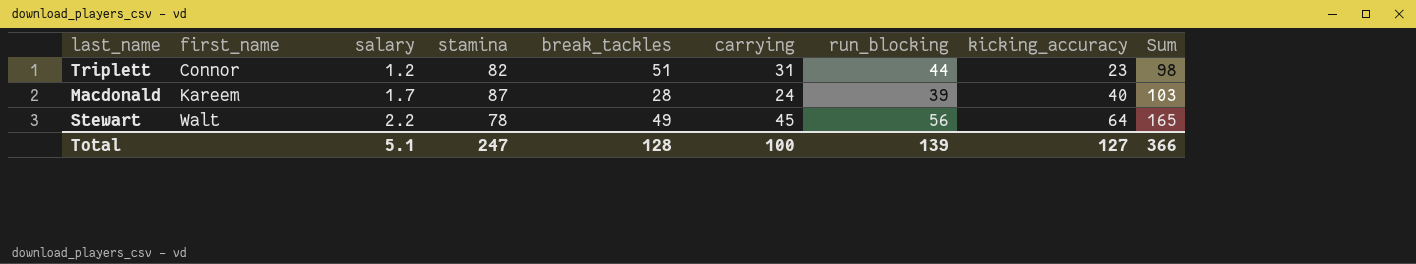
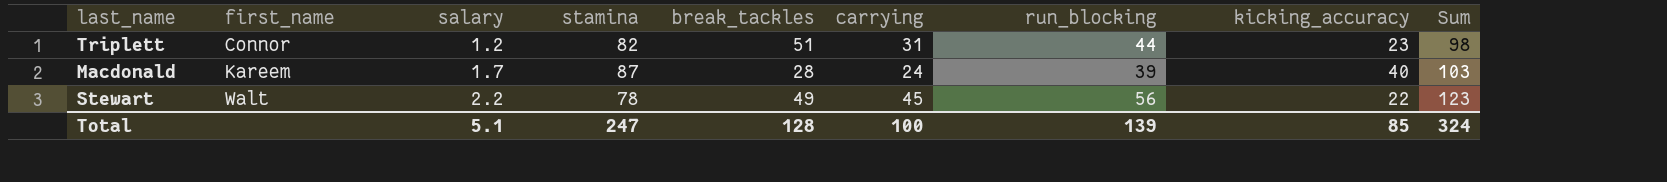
Stewart | kicking_accuracy: 64 -> 22
Stewart | Sum: 165 -> 123
Total | kicking_accuracy: 127 -> 85
Total | Sum: 366 -> 324

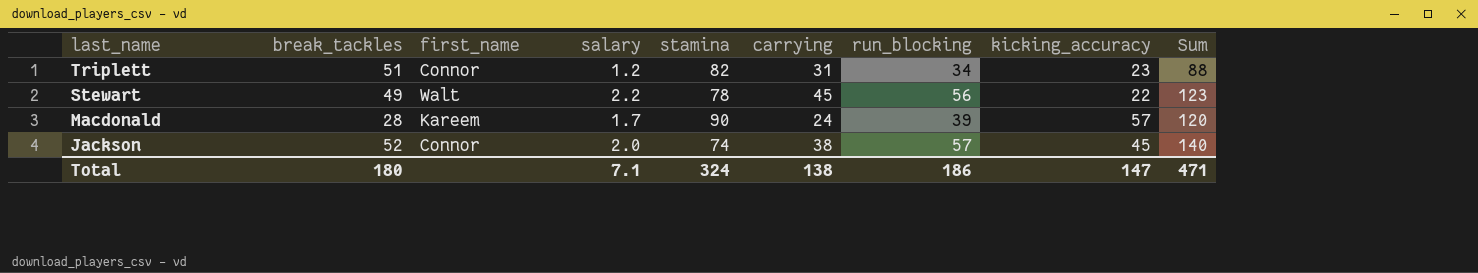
row order: first_name ascending -> last_name descending
column break_tackles | position: 5 -> 2
Triplett | run_blocking: 44 -> 34
Triplett | Sum: 98 -> 88
Macdonald | stamina: 87 -> 90
Macdonald | kicking_accuracy: 40 -> 57
Macdonald | Sum: 103 -> 120
row Jackson: none -> 52 | Connor | 2.0 | 74 | 38 | 57 | 45 | 140
Total | break_tackles: 128 -> 180
Total | salary: 5.1 -> 7.1
Total | stamina: 247 -> 324
Total | carrying: 100 -> 138
Total | run_blocking: 139 -> 186
Total | kicking_accuracy: 85 -> 147
Total | Sum: 324 -> 471

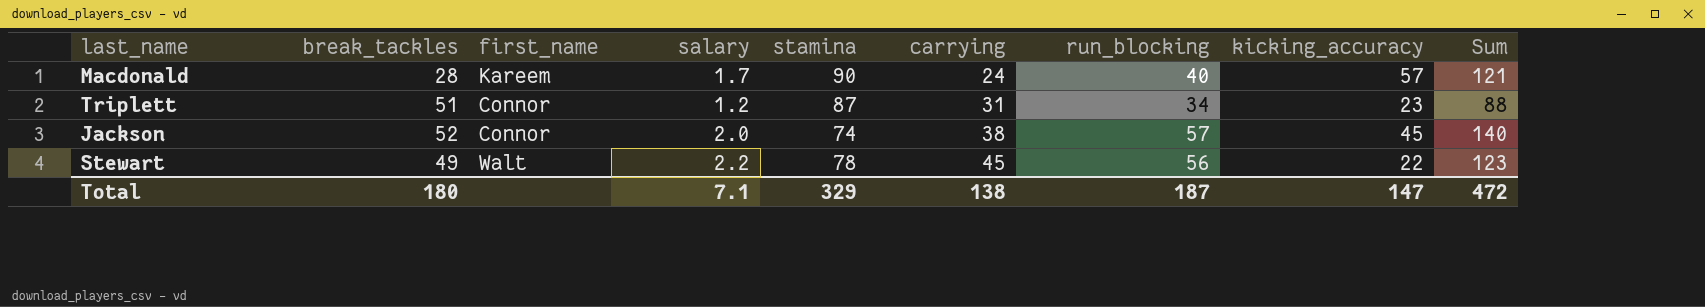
row order: last_name descending -> carrying ascending
Macdonald | run_blocking: 39 -> 40
Macdonald | Sum: 120 -> 121
Triplett | stamina: 82 -> 87
Total | stamina: 324 -> 329
Total | run_blocking: 186 -> 187
Total | Sum: 471 -> 472

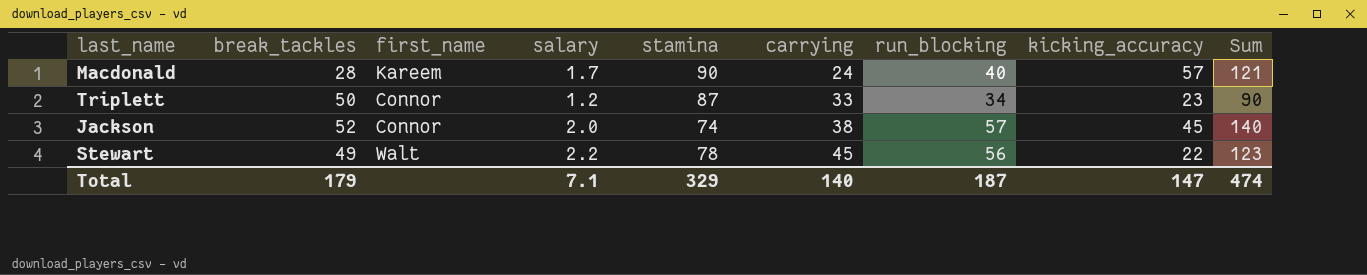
Triplett | break_tackles: 51 -> 50
Triplett | carrying: 31 -> 33
Triplett | Sum: 88 -> 90
Total | break_tackles: 180 -> 179
Total | carrying: 138 -> 140
Total | Sum: 472 -> 474

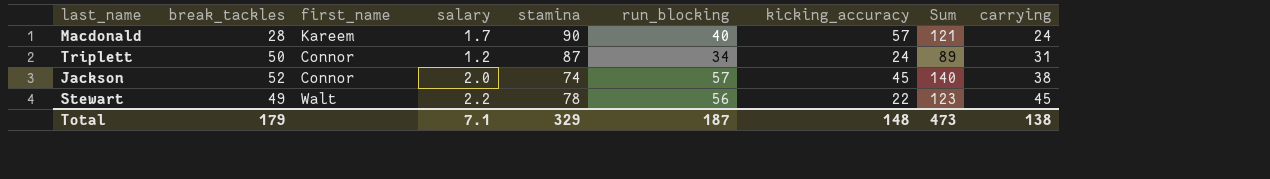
column carrying | position: 6 -> 9
Triplett | kicking_accuracy: 23 -> 24
Triplett | Sum: 90 -> 89
Triplett | carrying: 33 -> 31
Total | kicking_accuracy: 147 -> 148
Total | Sum: 474 -> 473
Total | carrying: 140 -> 138

